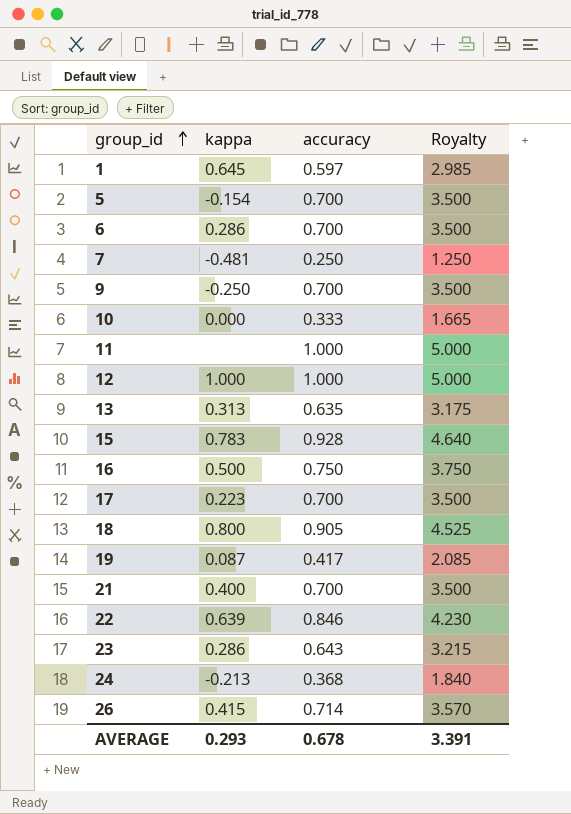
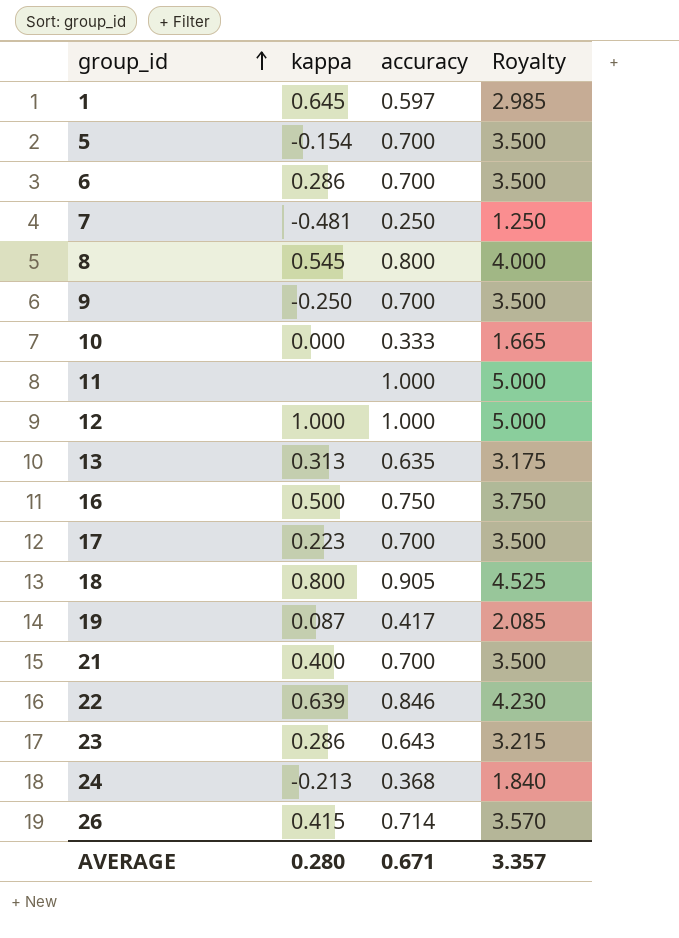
row 15: 0.783 | 0.928 | 4.640 -> none
row 8: none -> 0.545 | 0.800 | 4.000
AVERAGE | kappa: 0.293 -> 0.280
AVERAGE | accuracy: 0.678 -> 0.671
AVERAGE | Royalty: 3.391 -> 3.357

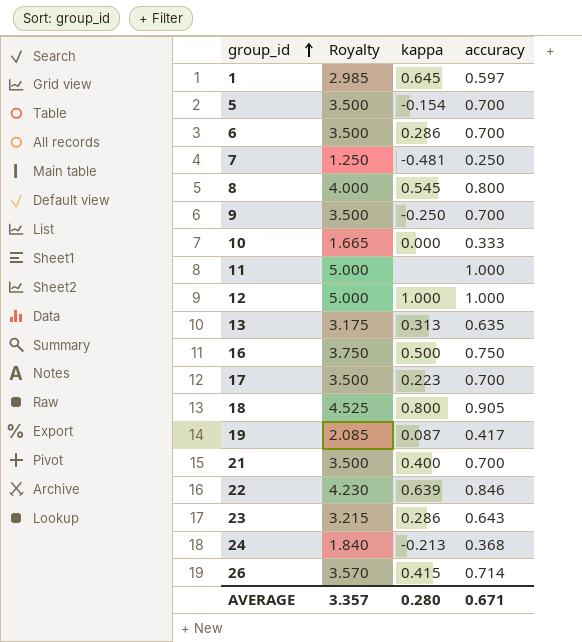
column Royalty | position: 4 -> 2

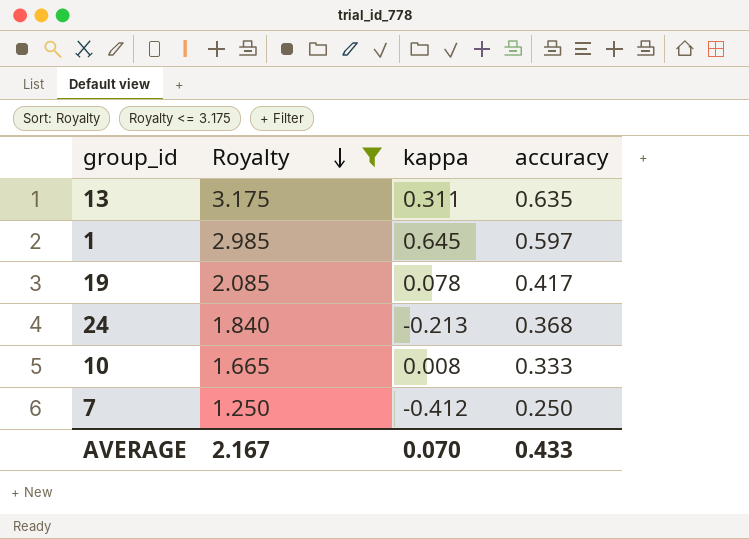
filter: none -> Royalty <= 3.175
row order: group_id ascending -> Royalty descending
13 | kappa: 0.313 -> 0.311
19 | kappa: 0.087 -> 0.078
10 | kappa: 0.000 -> 0.008
7 | kappa: -0.481 -> -0.412
AVERAGE | Royalty: 3.357 -> 2.167
AVERAGE | kappa: 0.280 -> 0.070
AVERAGE | accuracy: 0.671 -> 0.433

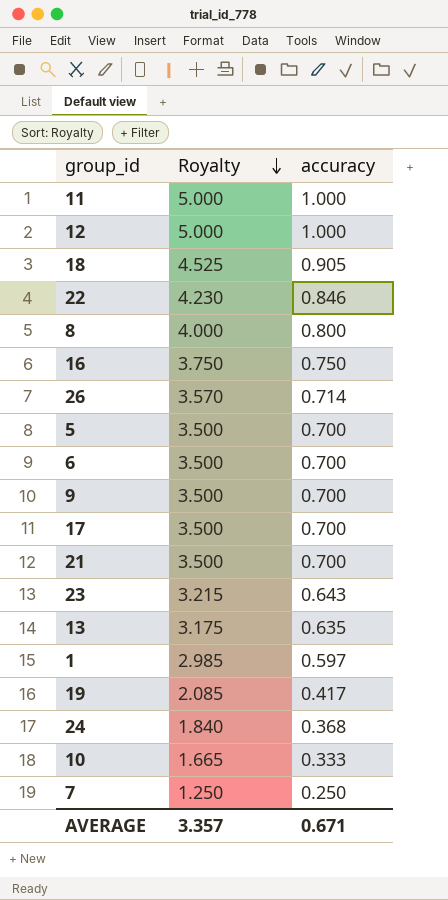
filter: Royalty <= 3.175 -> none
column kappa | position: 3 -> none
AVERAGE | Royalty: 2.167 -> 3.357
AVERAGE | accuracy: 0.433 -> 0.671

